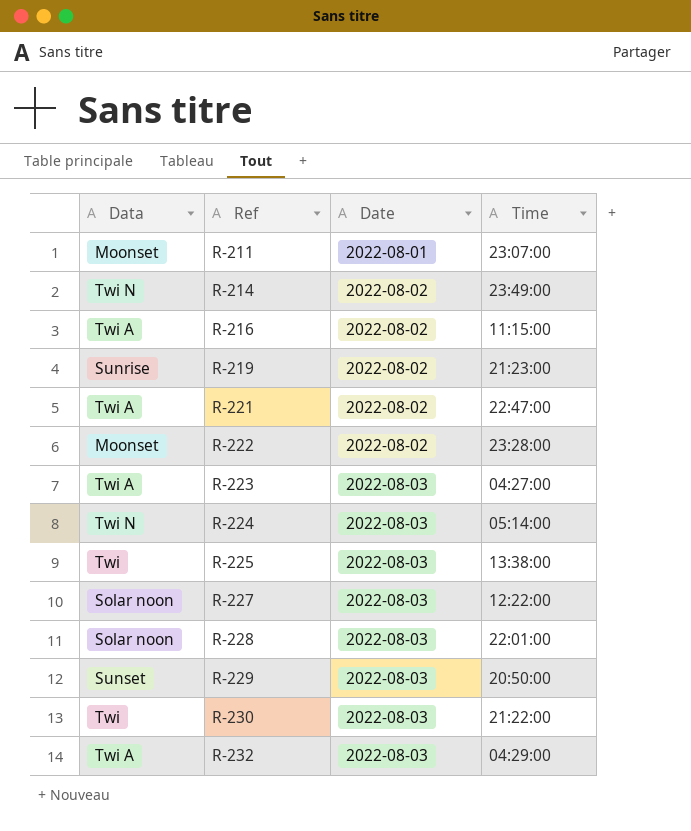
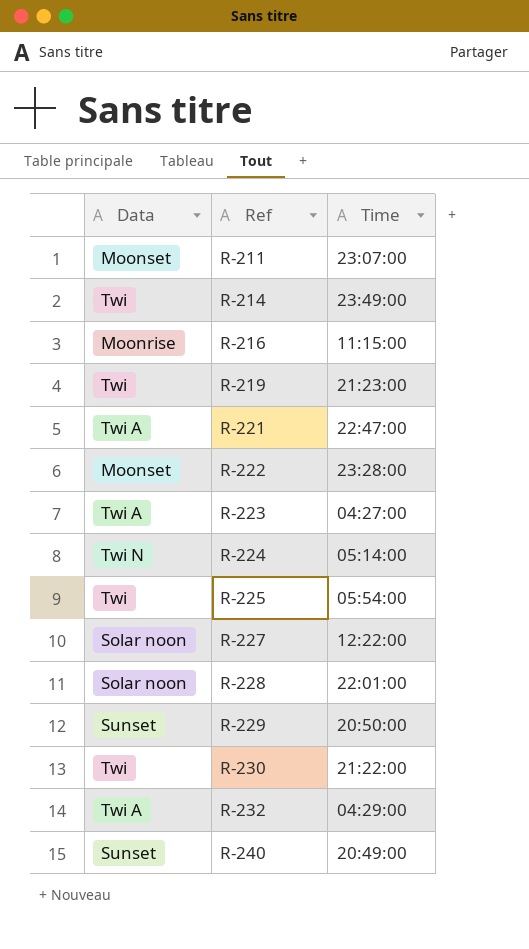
column Date | position: 3 -> none
R-214 | Data: Twi N -> Twi
R-216 | Data: Twi A -> Moonrise
R-219 | Data: Sunrise -> Twi
R-225 | Time: 13:38:00 -> 05:54:00
row R-240: none -> Sunset | 20:49:00

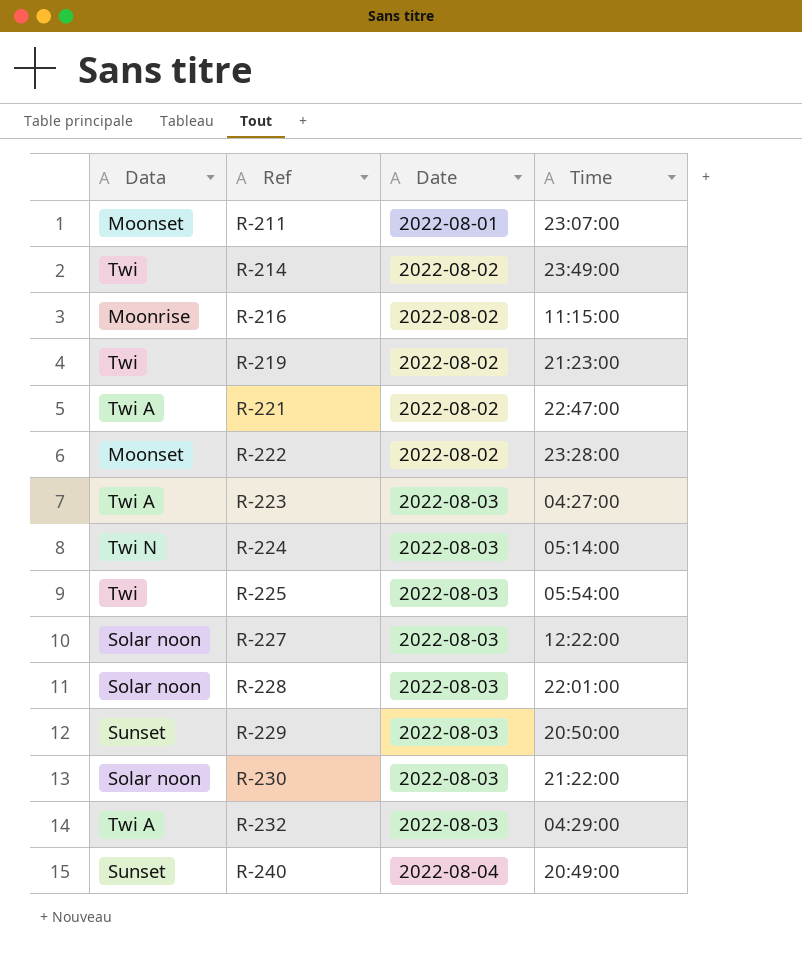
column Date | position: none -> 3
R-230 | Data: Twi -> Solar noon

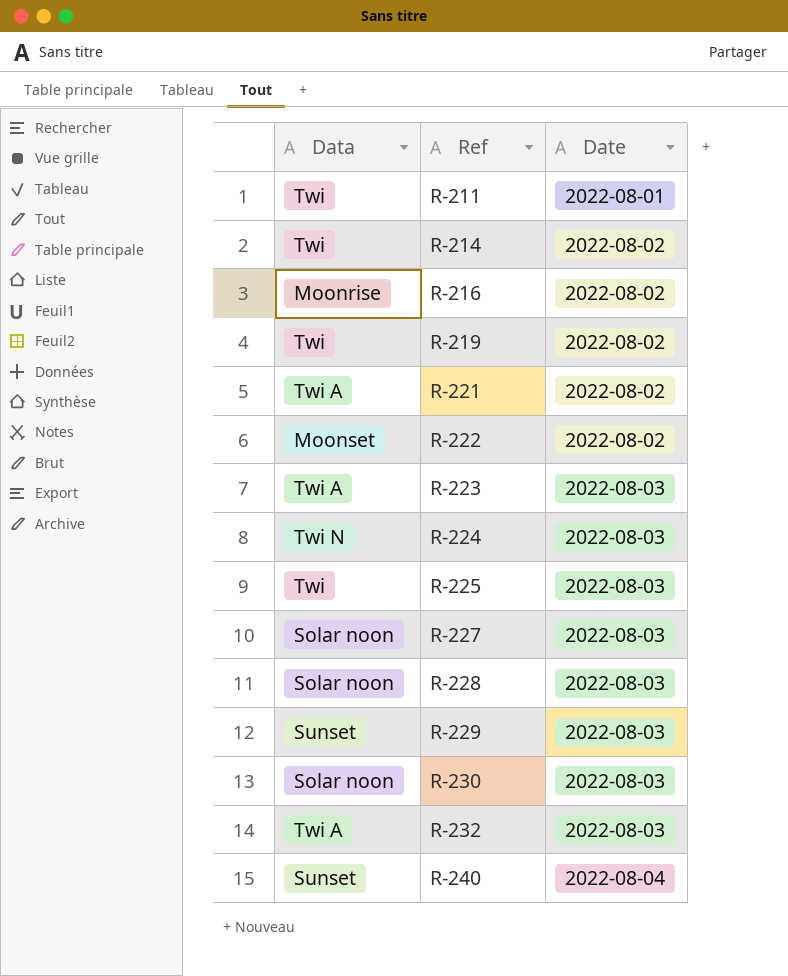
column Time | position: 4 -> none
R-211 | Data: Moonset -> Twi

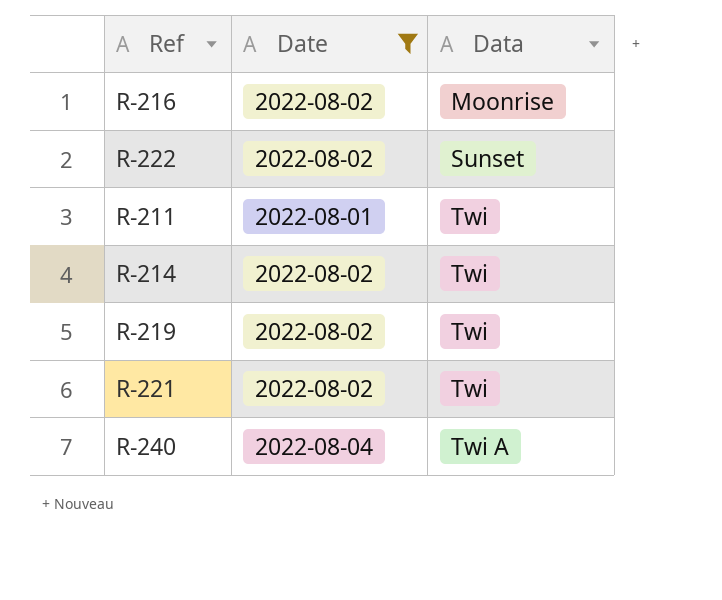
filter: none -> Date != 2022-08-03
row order: Ref ascending -> Data ascending
column Data | position: 1 -> 3
R-222 | Data: Moonset -> Sunset
R-221 | Data: Twi A -> Twi
R-240 | Data: Sunset -> Twi A

